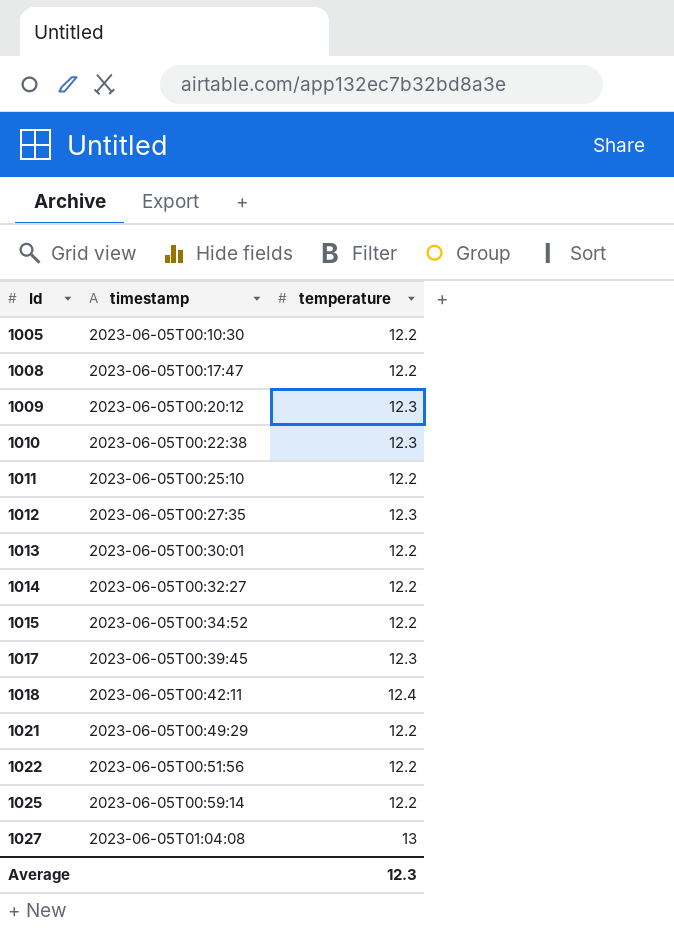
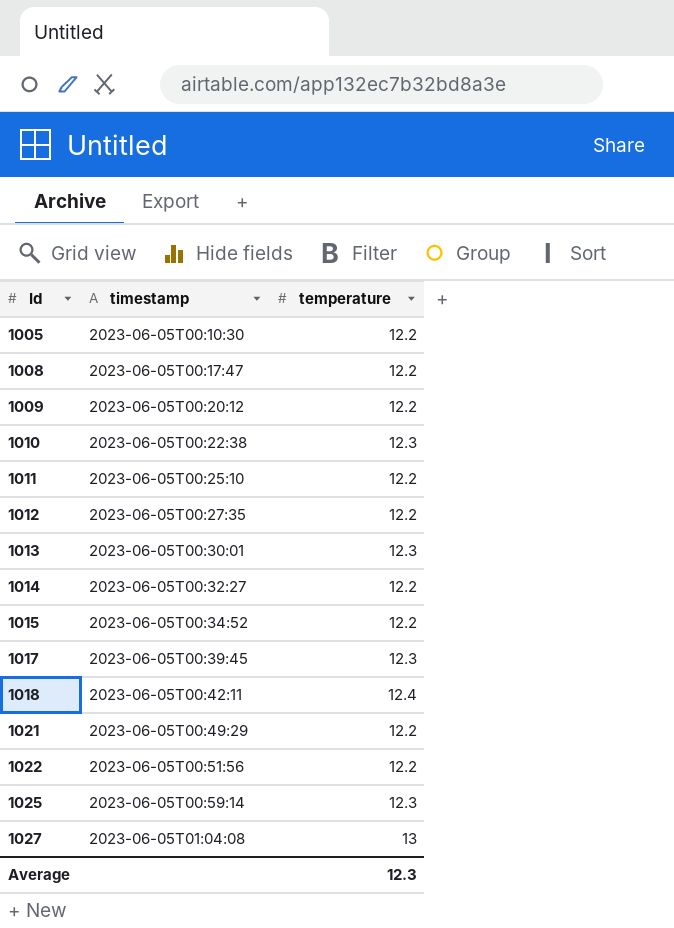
1009 | temperature: 12.3 -> 12.2
1012 | temperature: 12.3 -> 12.2
1013 | temperature: 12.2 -> 12.3
1025 | temperature: 12.2 -> 12.3

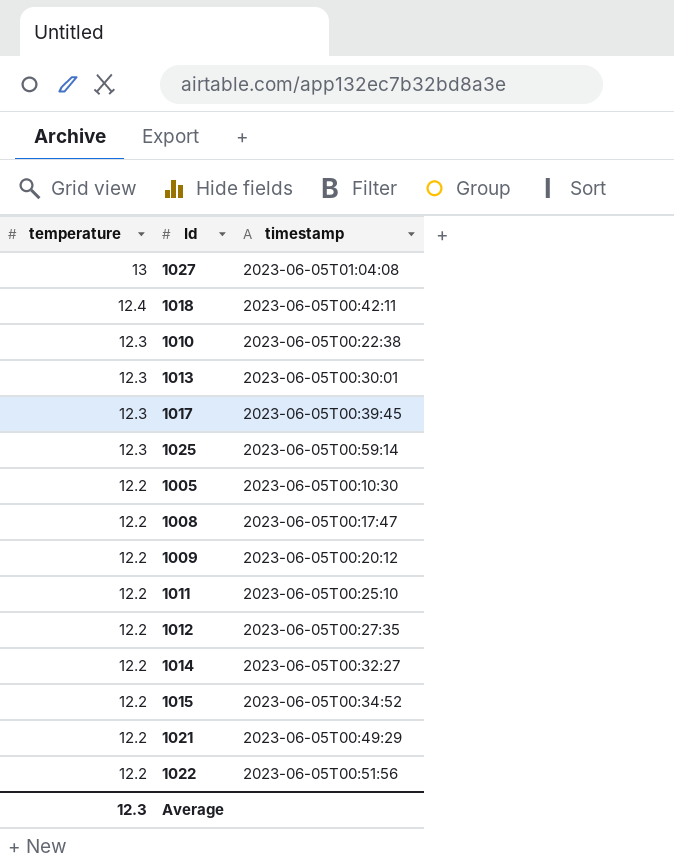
row order: Id ascending -> temperature descending
column temperature | position: 3 -> 1

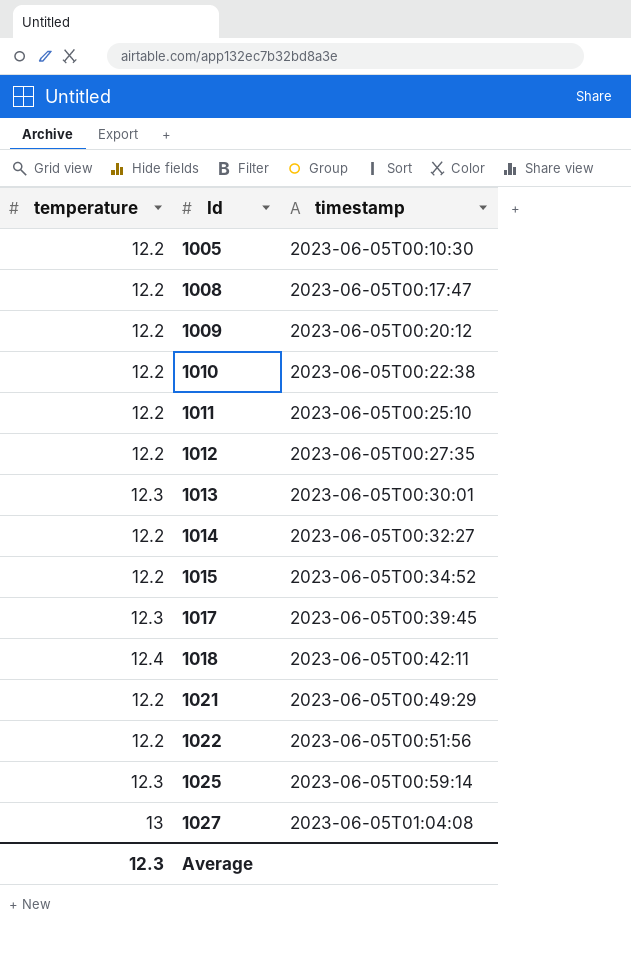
row order: temperature descending -> Id ascending
1010 | temperature: 12.3 -> 12.2

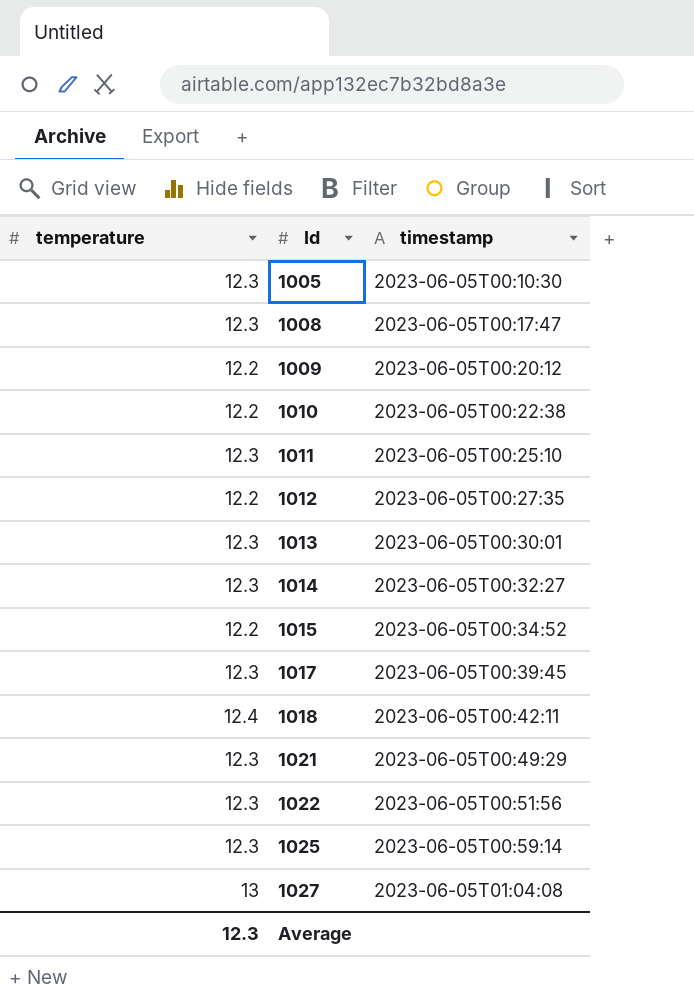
1005 | temperature: 12.2 -> 12.3
1008 | temperature: 12.2 -> 12.3
1011 | temperature: 12.2 -> 12.3
1014 | temperature: 12.2 -> 12.3
1021 | temperature: 12.2 -> 12.3
1022 | temperature: 12.2 -> 12.3

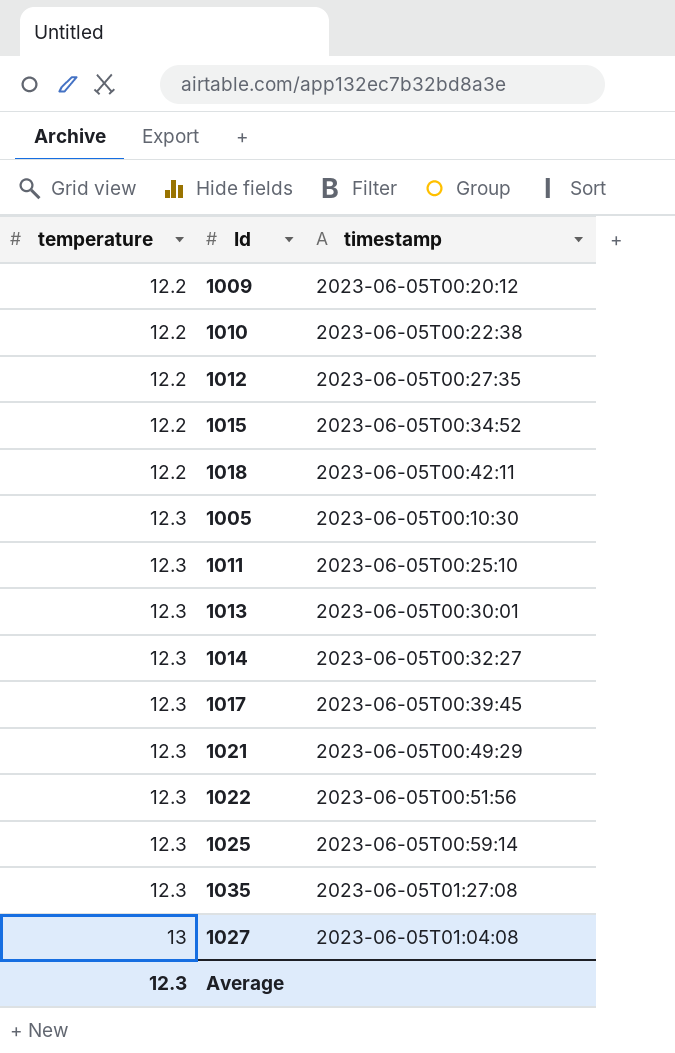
row order: Id ascending -> temperature ascending
row 1008: 12.3 | 2023-06-05T00:17:47 -> none
1018 | temperature: 12.4 -> 12.2
row 1035: none -> 12.3 | 2023-06-05T01:27:08

